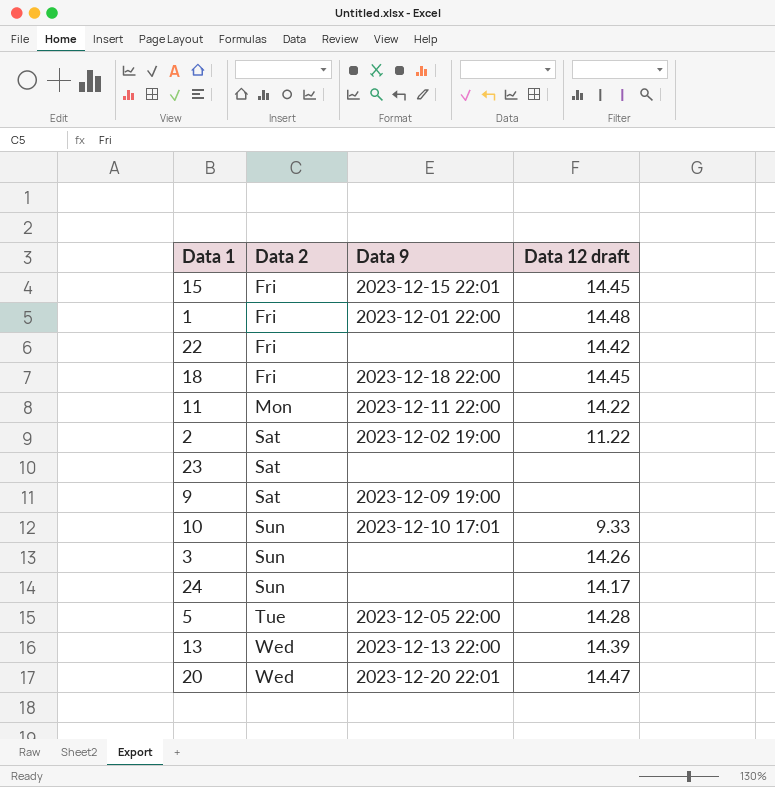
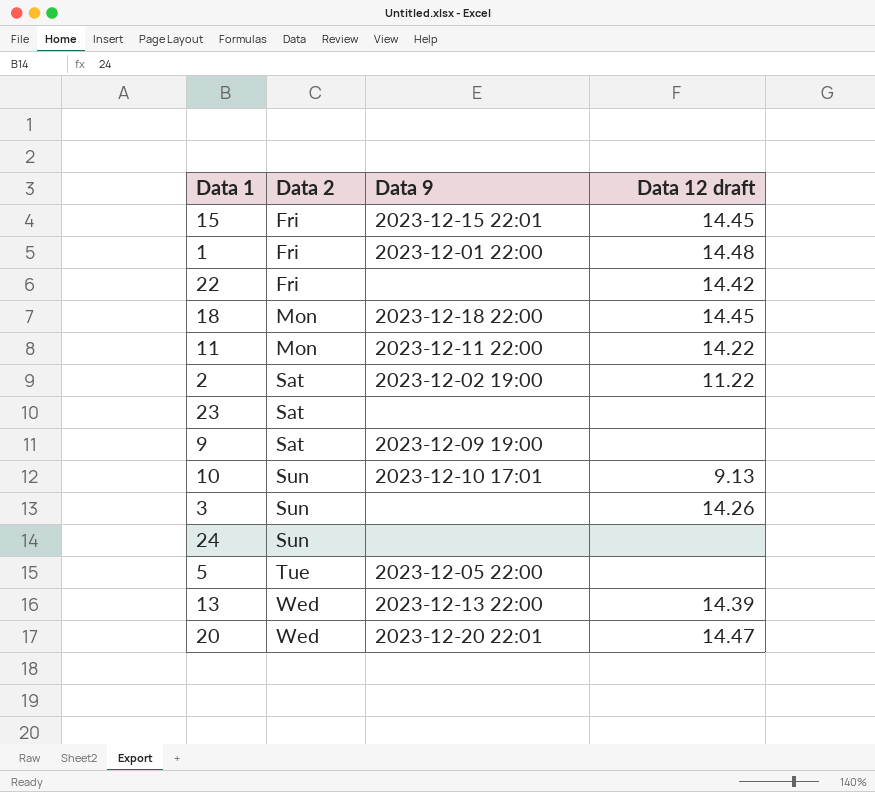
18 | Data 2: Fri -> Mon
10 | Data 12 draft: 9.33 -> 9.13
24 | Data 12 draft: 14.17 -> none
5 | Data 12 draft: 14.28 -> none

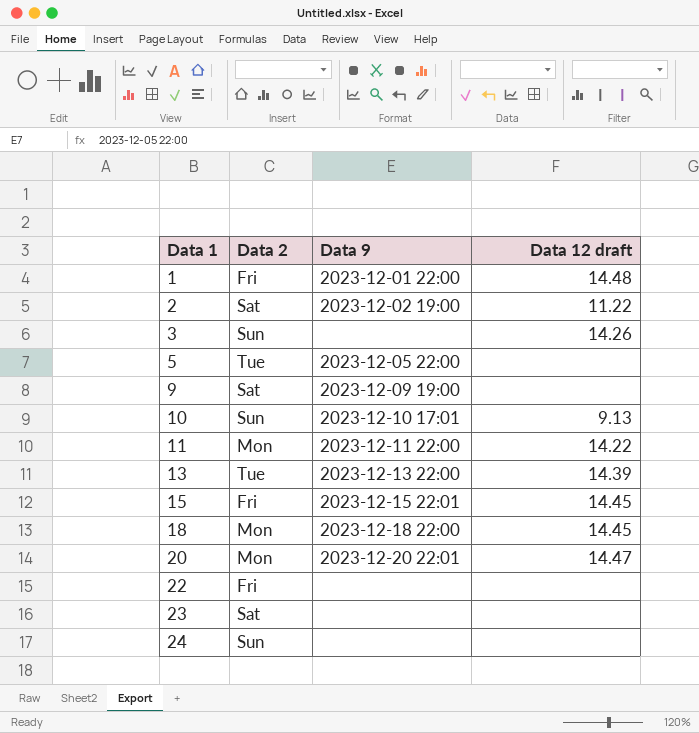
row order: Data 2 ascending -> Data 1 ascending
13 | Data 2: Wed -> Tue
20 | Data 2: Wed -> Mon
22 | Data 12 draft: 14.42 -> none

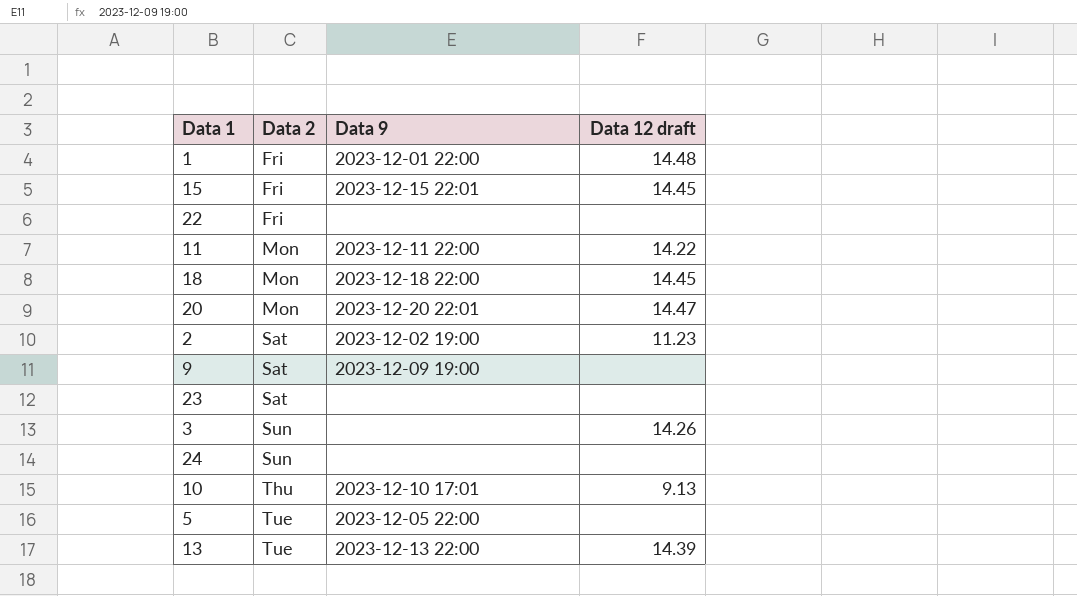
row order: Data 1 ascending -> Data 2 ascending
2 | Data 12 draft: 11.22 -> 11.23
10 | Data 2: Sun -> Thu

